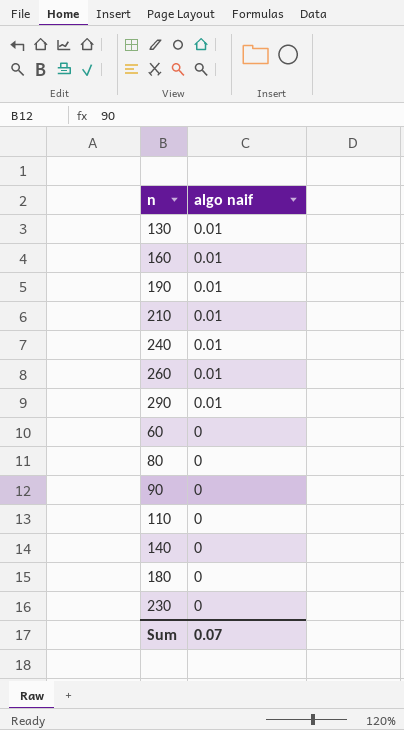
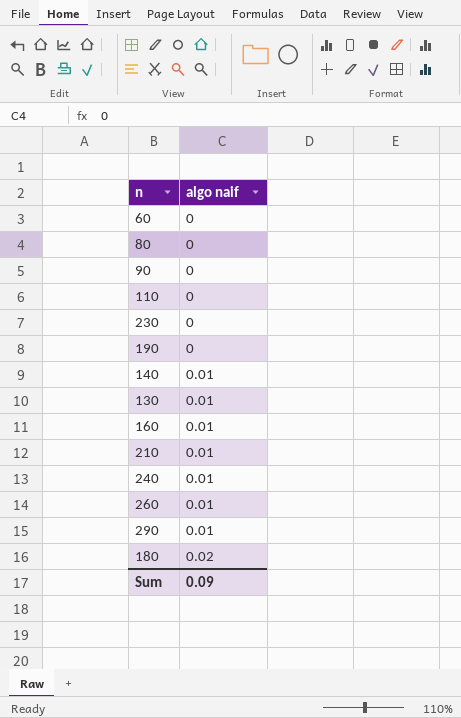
row order: algo naif descending -> algo naif ascending
190 | algo naif: 0.01 -> 0
140 | algo naif: 0 -> 0.01
180 | algo naif: 0 -> 0.02
Sum | algo naif: 0.07 -> 0.09

